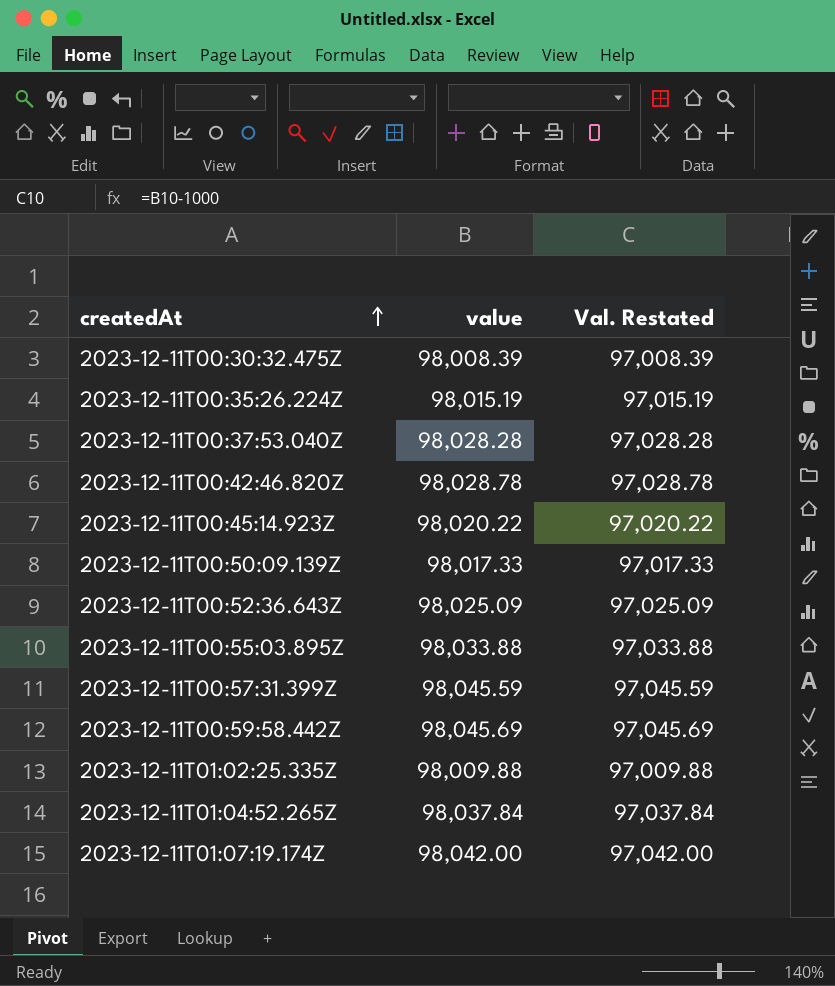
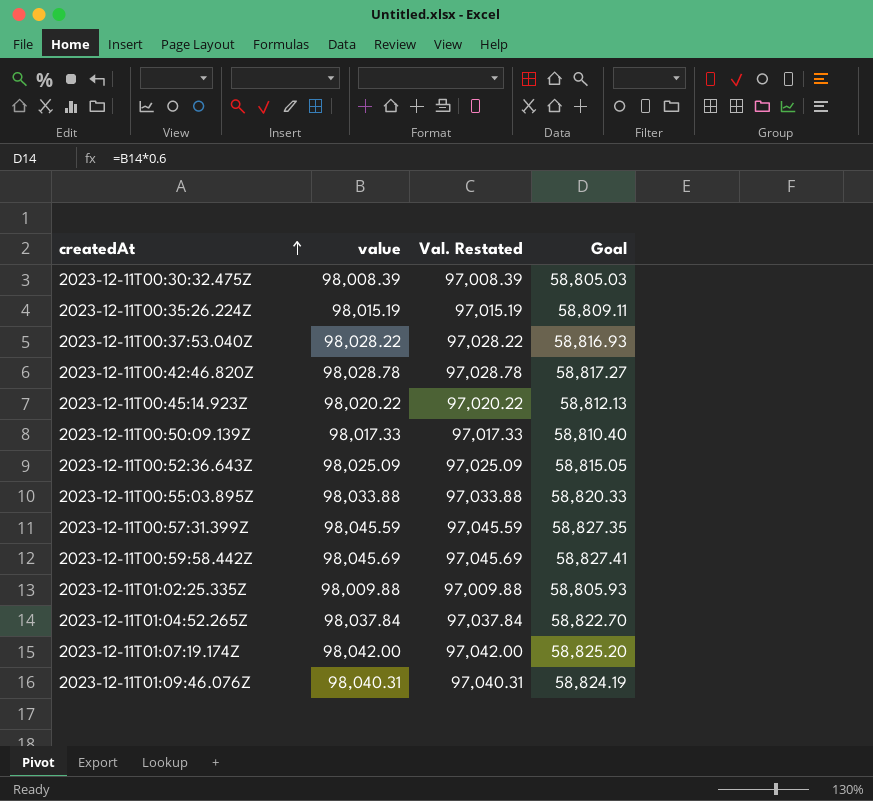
column Goal | formula: none -> [value] * 0.6
2023-12-11T00:37:53.040Z | value: 98,028.28 -> 98,028.22
2023-12-11T00:37:53.040Z | Val. Restated: 97,028.28 -> 97,028.22
row 2023-12-11T01:09:46.076Z: none -> 98,040.31 | 97,040.31 | 58,824.19

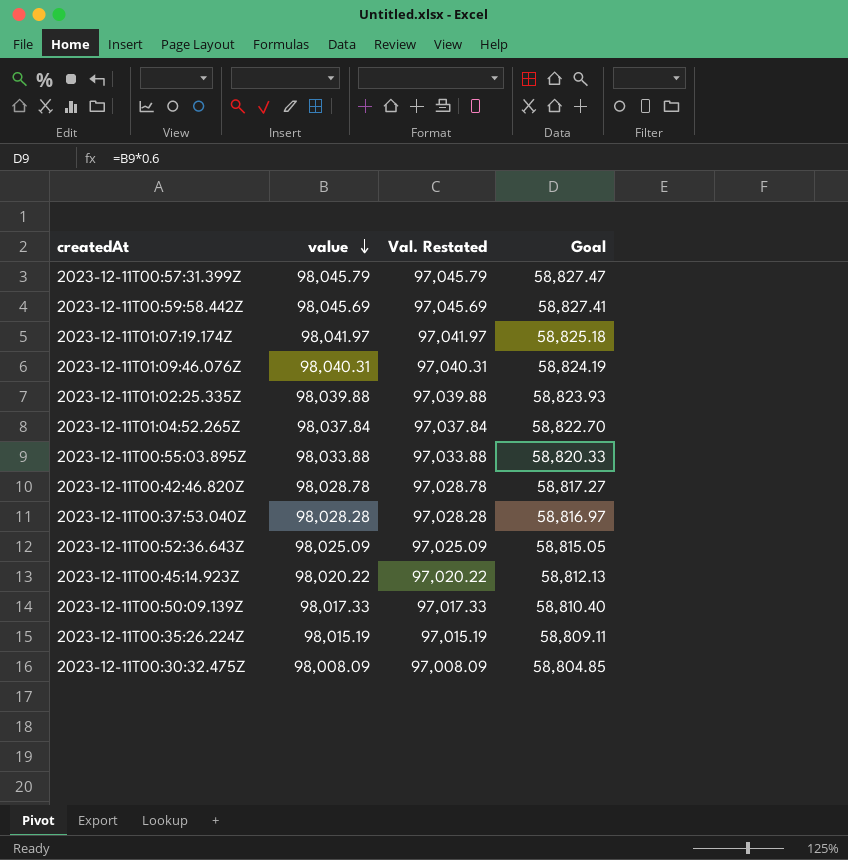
row order: createdAt ascending -> value descending
2023-12-11T00:57:31.399Z | value: 98,045.59 -> 98,045.79
2023-12-11T00:57:31.399Z | Val. Restated: 97,045.59 -> 97,045.79
2023-12-11T00:57:31.399Z | Goal: 58,827.35 -> 58,827.47
2023-12-11T01:07:19.174Z | value: 98,042.00 -> 98,041.97
2023-12-11T01:07:19.174Z | Val. Restated: 97,042.00 -> 97,041.97
2023-12-11T01:07:19.174Z | Goal: 58,825.20 -> 58,825.18
2023-12-11T01:02:25.335Z | value: 98,009.88 -> 98,039.88
2023-12-11T01:02:25.335Z | Val. Restated: 97,009.88 -> 97,039.88
2023-12-11T01:02:25.335Z | Goal: 58,805.93 -> 58,823.93
2023-12-11T00:37:53.040Z | value: 98,028.22 -> 98,028.28
2023-12-11T00:37:53.040Z | Val. Restated: 97,028.22 -> 97,028.28
2023-12-11T00:37:53.040Z | Goal: 58,816.93 -> 58,816.97
2023-12-11T00:30:32.475Z | value: 98,008.39 -> 98,008.09
2023-12-11T00:30:32.475Z | Val. Restated: 97,008.39 -> 97,008.09
2023-12-11T00:30:32.475Z | Goal: 58,805.03 -> 58,804.85

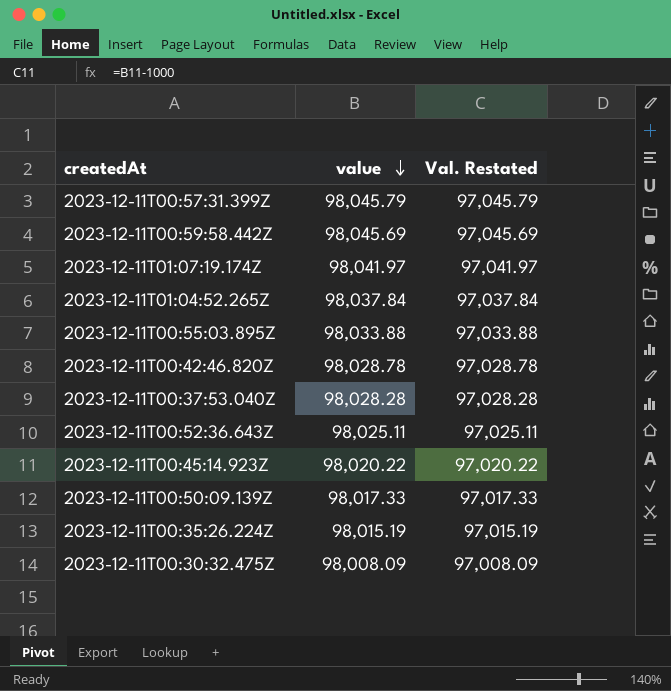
column Goal | formula: [value] * 0.6 -> none
row 2023-12-11T01:09:46.076Z: 98,040.31 | 97,040.31 | 58,824.19 -> none
row 2023-12-11T01:02:25.335Z: 98,039.88 | 97,039.88 | 58,823.93 -> none
2023-12-11T00:52:36.643Z | value: 98,025.09 -> 98,025.11
2023-12-11T00:52:36.643Z | Val. Restated: 97,025.09 -> 97,025.11

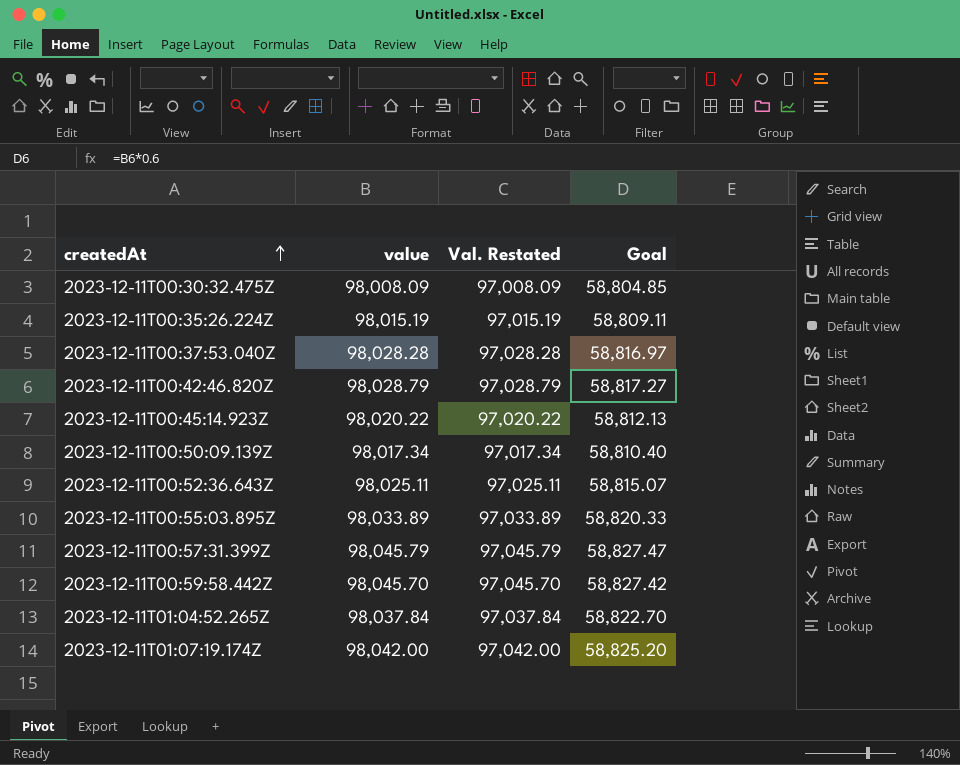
row order: value descending -> createdAt ascending
column Goal | formula: none -> [value] * 0.6
2023-12-11T00:42:46.820Z | value: 98,028.78 -> 98,028.79
2023-12-11T00:42:46.820Z | Val. Restated: 97,028.78 -> 97,028.79
2023-12-11T00:50:09.139Z | value: 98,017.33 -> 98,017.34
2023-12-11T00:50:09.139Z | Val. Restated: 97,017.33 -> 97,017.34
2023-12-11T00:55:03.895Z | value: 98,033.88 -> 98,033.89
2023-12-11T00:55:03.895Z | Val. Restated: 97,033.88 -> 97,033.89
2023-12-11T00:59:58.442Z | value: 98,045.69 -> 98,045.70
2023-12-11T00:59:58.442Z | Val. Restated: 97,045.69 -> 97,045.70
2023-12-11T01:07:19.174Z | value: 98,041.97 -> 98,042.00
2023-12-11T01:07:19.174Z | Val. Restated: 97,041.97 -> 97,042.00

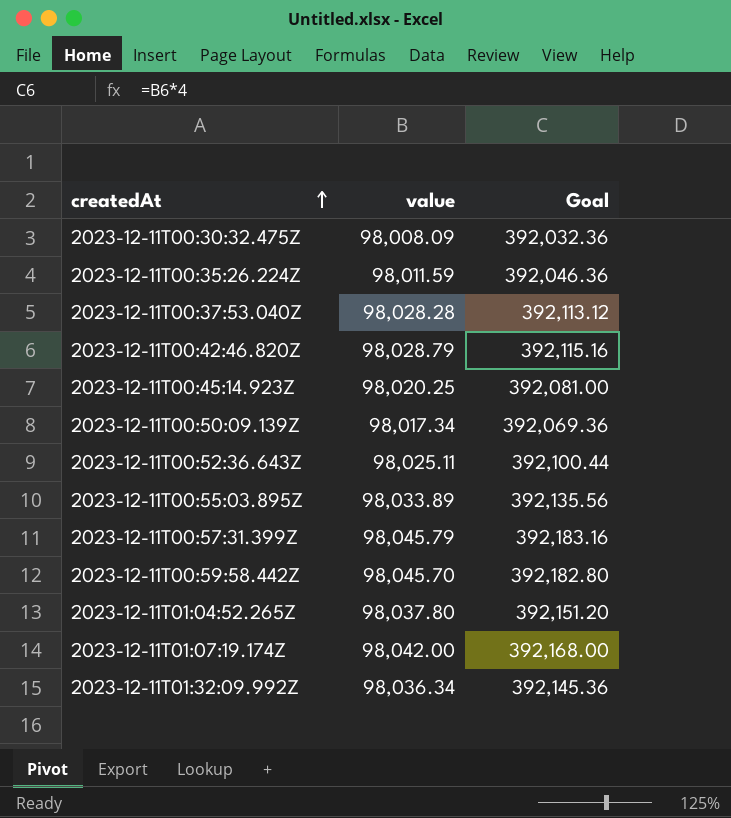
column Val. Restated | formula: [value] - 1000 -> none
column Goal | formula: [value] * 0.6 -> [value] * 4
2023-12-11T00:35:26.224Z | value: 98,015.19 -> 98,011.59
2023-12-11T00:45:14.923Z | value: 98,020.22 -> 98,020.25
2023-12-11T01:04:52.265Z | value: 98,037.84 -> 98,037.80
row 2023-12-11T01:32:09.992Z: none -> 98,036.34 | 392,145.36

